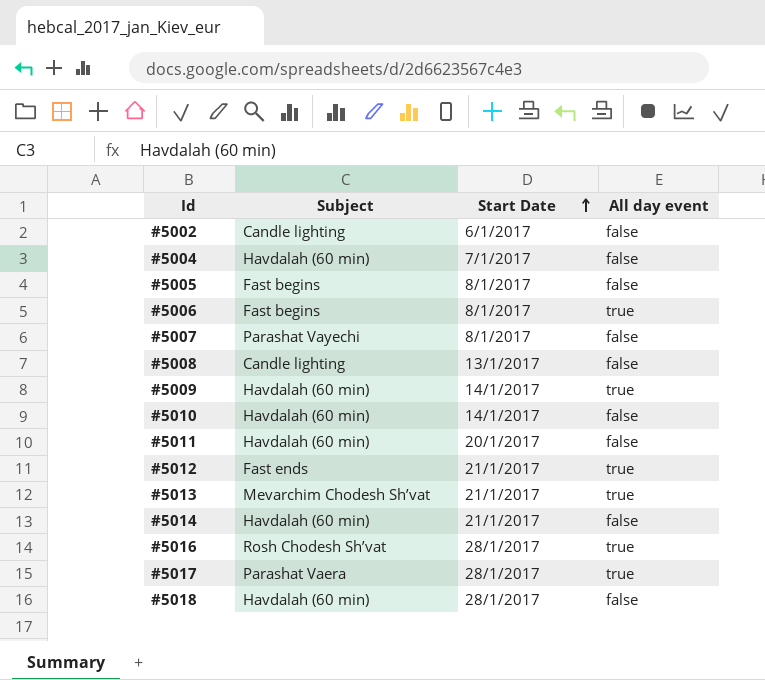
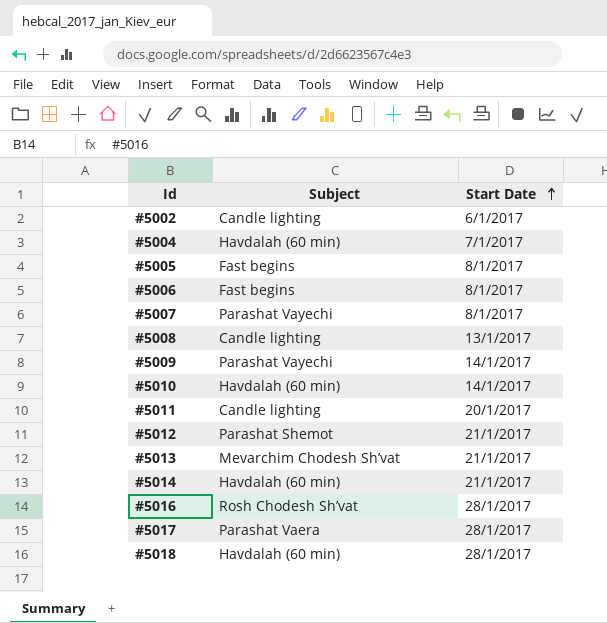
column All day event | position: 4 -> none
#5009 | Subject: Havdalah (60 min) -> Parashat Vayechi
#5011 | Subject: Havdalah (60 min) -> Candle lighting
#5012 | Subject: Fast ends -> Parashat Shemot

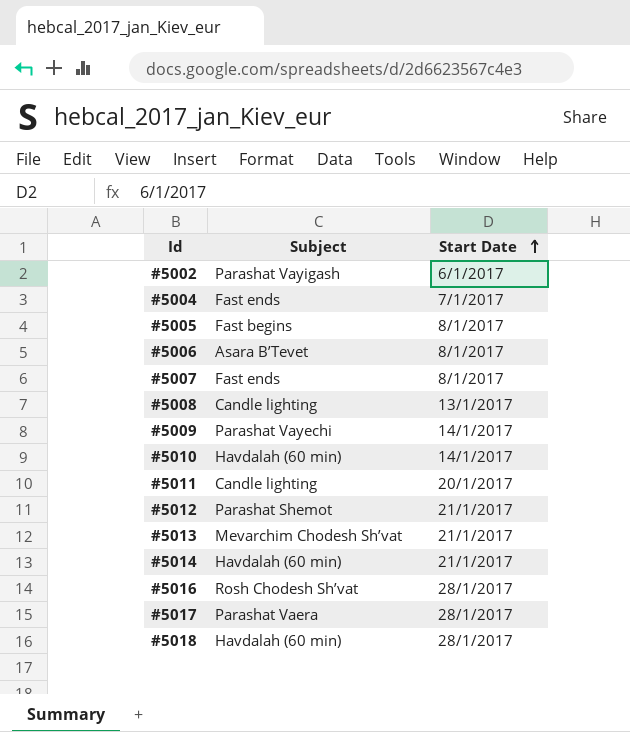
#5002 | Subject: Candle lighting -> Parashat Vayigash
#5004 | Subject: Havdalah (60 min) -> Fast ends
#5006 | Subject: Fast begins -> Asara B’Tevet
#5007 | Subject: Parashat Vayechi -> Fast ends

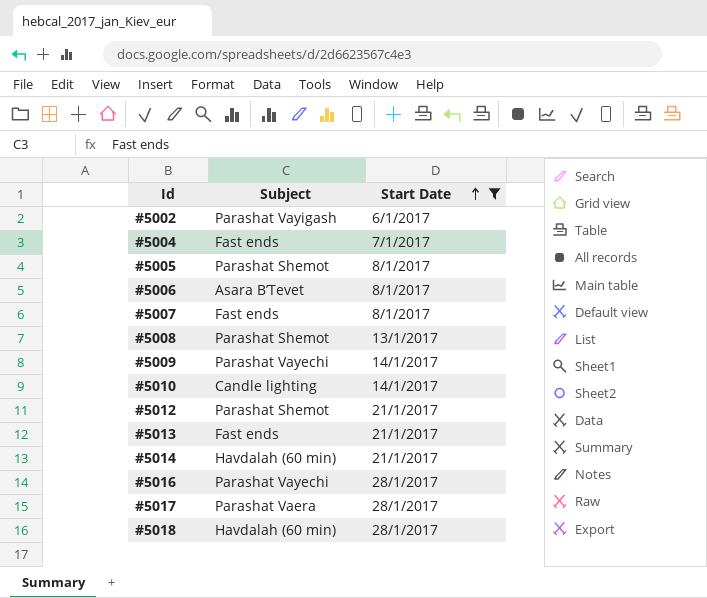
filter: none -> Start Date != 20/1/2017
#5005 | Subject: Fast begins -> Parashat Shemot
#5008 | Subject: Candle lighting -> Parashat Shemot
#5010 | Subject: Havdalah (60 min) -> Candle lighting
#5013 | Subject: Mevarchim Chodesh Sh’vat -> Fast ends
#5016 | Subject: Rosh Chodesh Sh’vat -> Parashat Vayechi

